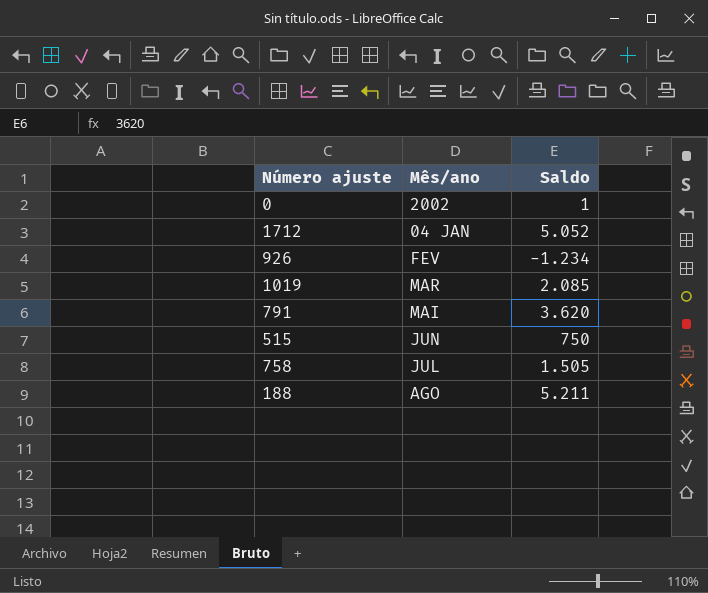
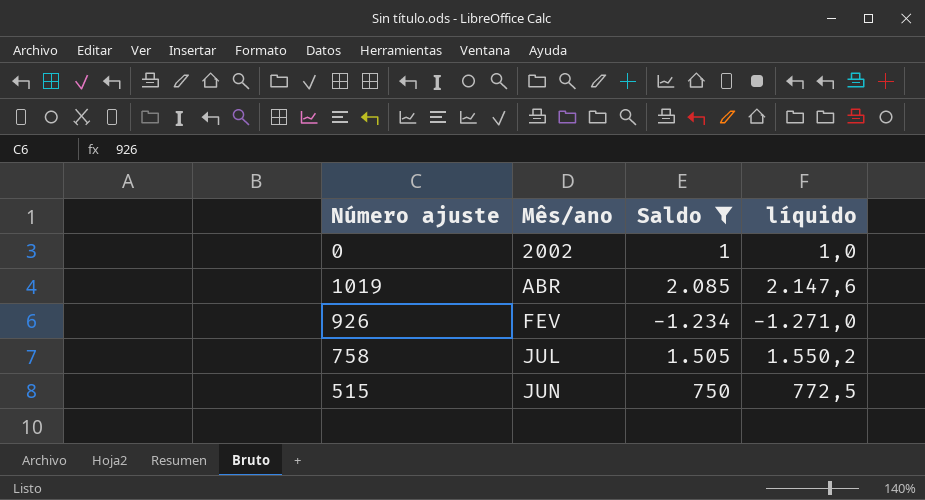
filter: none -> Saldo <= 2.085
row order: none -> Mês/ano ascending
column líquido | formula: none -> [Saldo] * 1,03
1019 | Mês/ano: MAR -> ABR

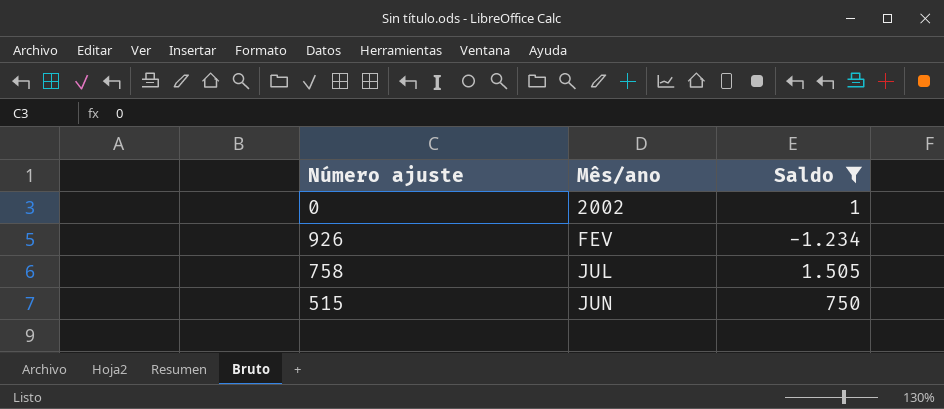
column líquido | formula: [Saldo] * 1,03 -> none
row 1019: ABR | 2.085 | 2.147,6 -> none

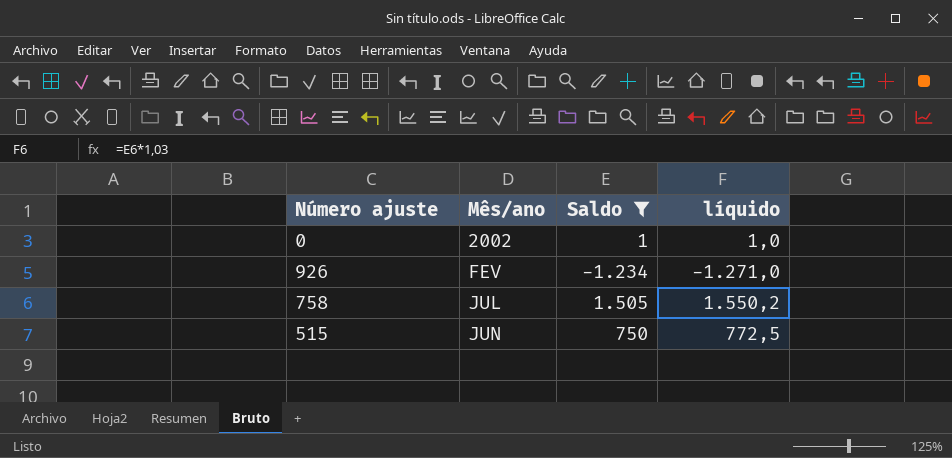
column líquido | formula: none -> [Saldo] * 1,03

